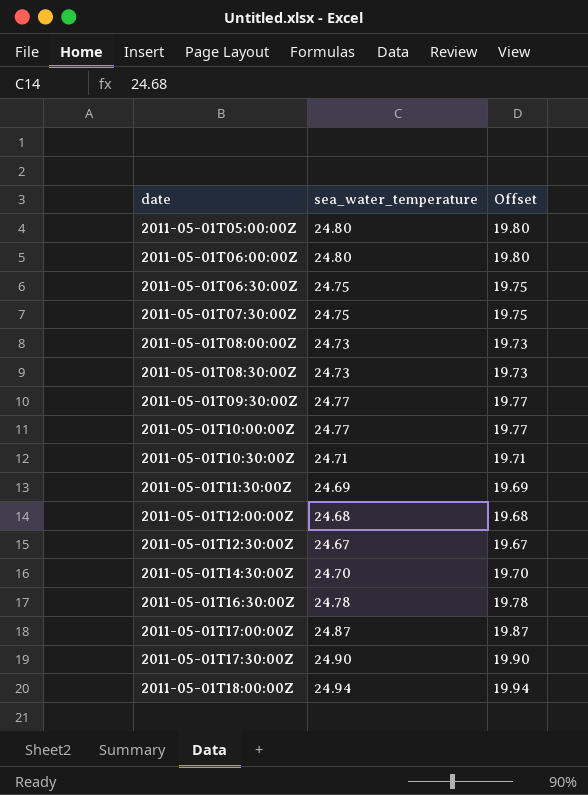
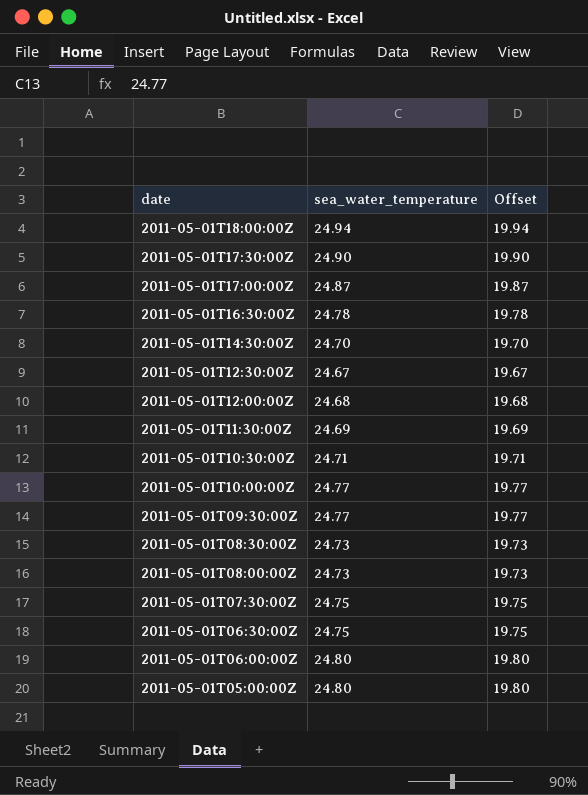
row order: date ascending -> date descending

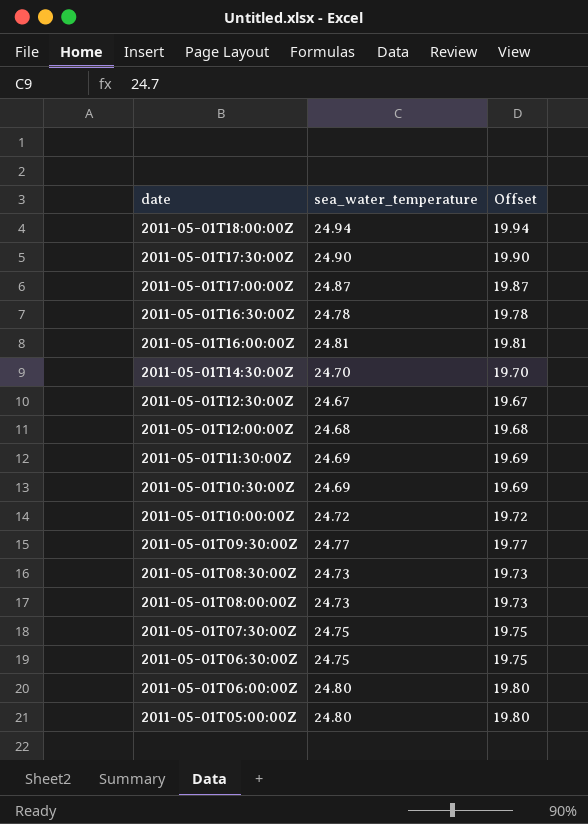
row 2011-05-01T16:00:00Z: none -> 24.81 | 19.81
2011-05-01T10:30:00Z | sea_water_temperature: 24.71 -> 24.69
2011-05-01T10:30:00Z | Offset: 19.71 -> 19.69
2011-05-01T10:00:00Z | sea_water_temperature: 24.77 -> 24.72
2011-05-01T10:00:00Z | Offset: 19.77 -> 19.72

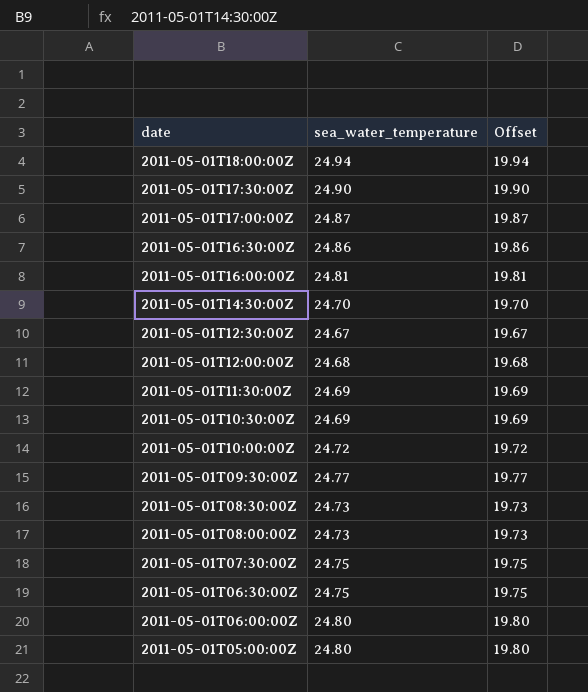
2011-05-01T16:30:00Z | sea_water_temperature: 24.78 -> 24.86
2011-05-01T16:30:00Z | Offset: 19.78 -> 19.86

